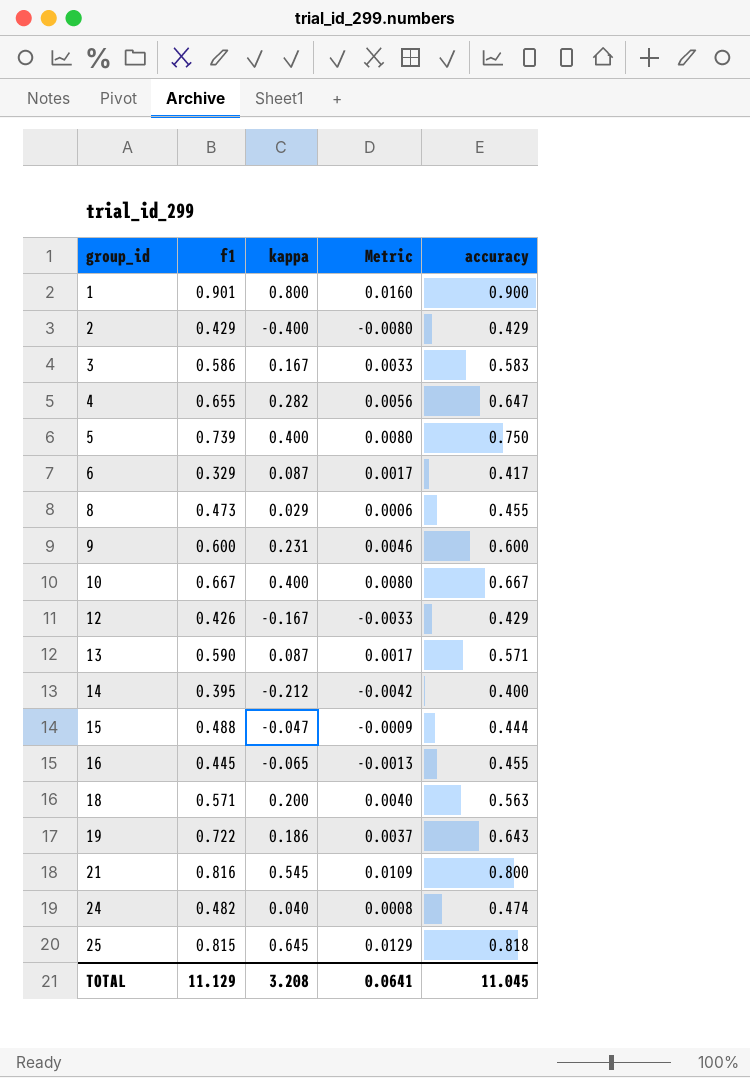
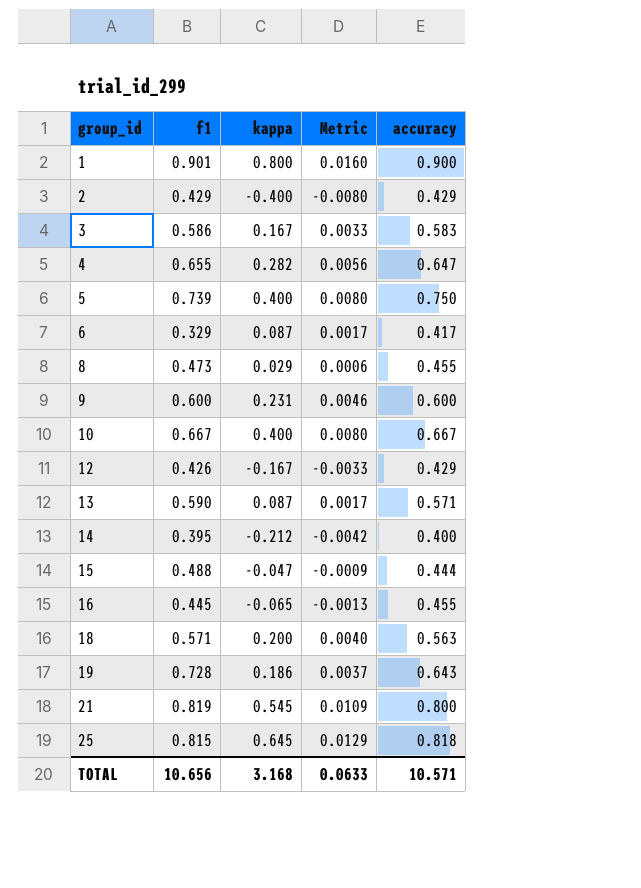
row 24: 0.482 | 0.040 | 0.0008 | 0.474 -> none
19 | f1: 0.722 -> 0.728
21 | f1: 0.816 -> 0.819
TOTAL | f1: 11.129 -> 10.656
TOTAL | kappa: 3.208 -> 3.168
TOTAL | Metric: 0.0641 -> 0.0633
TOTAL | accuracy: 11.045 -> 10.571

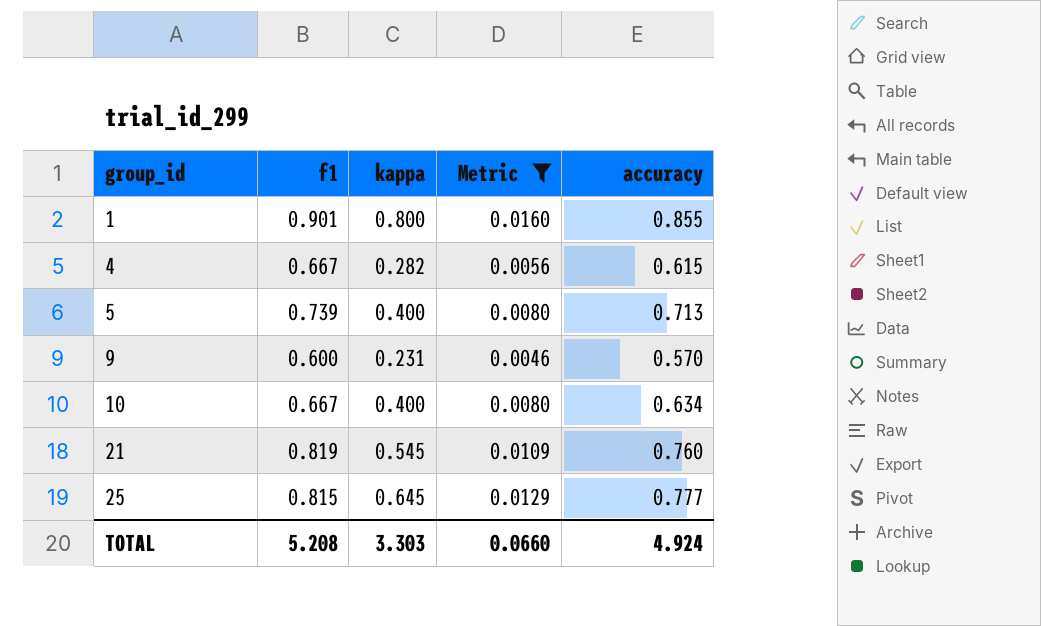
filter: none -> Metric >= 0.0046
1 | accuracy: 0.900 -> 0.855
4 | f1: 0.655 -> 0.667
4 | accuracy: 0.647 -> 0.615
5 | accuracy: 0.750 -> 0.713
9 | accuracy: 0.600 -> 0.570
10 | accuracy: 0.667 -> 0.634
21 | accuracy: 0.800 -> 0.760
25 | accuracy: 0.818 -> 0.777
TOTAL | f1: 10.656 -> 5.208
TOTAL | kappa: 3.168 -> 3.303
TOTAL | Metric: 0.0633 -> 0.0660
TOTAL | accuracy: 10.571 -> 4.924

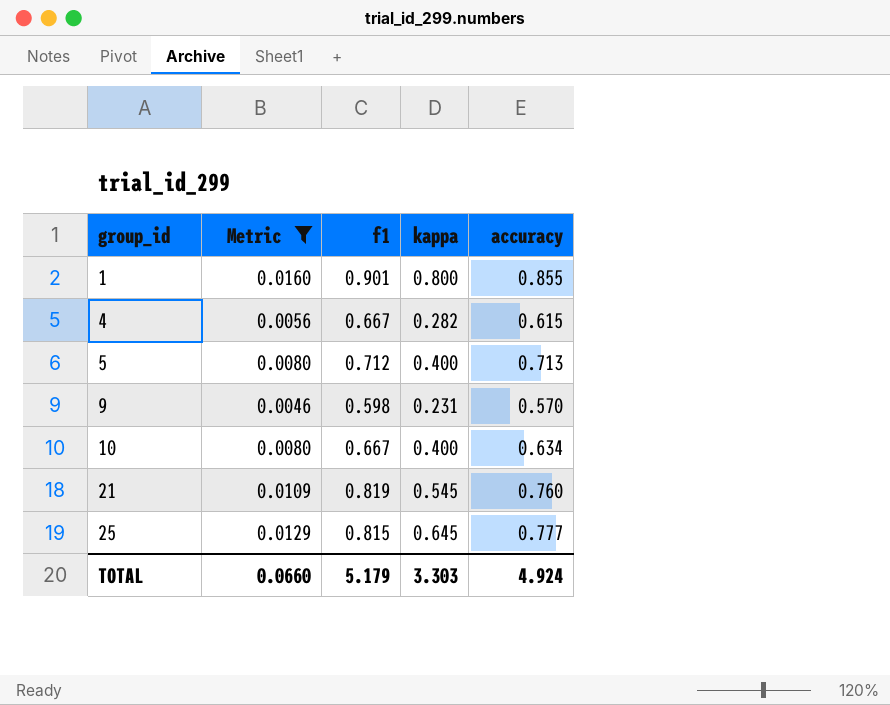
column Metric | position: 4 -> 2
5 | f1: 0.739 -> 0.712
9 | f1: 0.600 -> 0.598
TOTAL | f1: 5.208 -> 5.179

